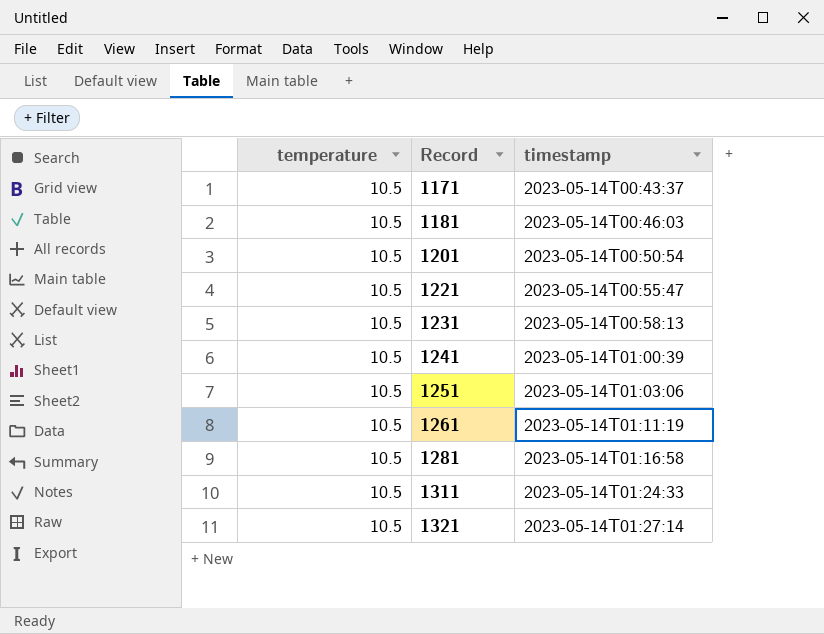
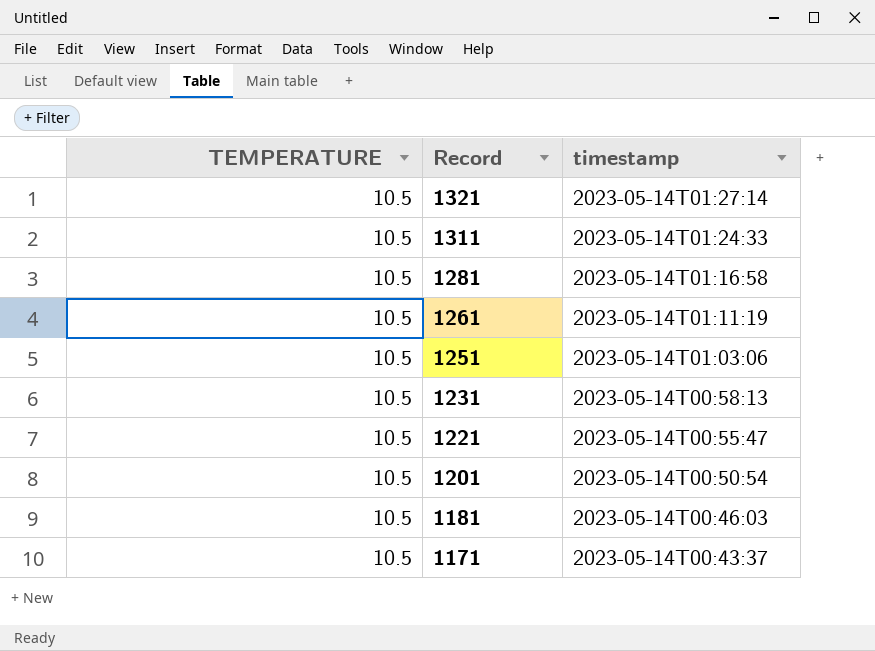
row order: Record ascending -> Record descending
column name: temperature -> TEMPERATURE
row 1241: 10.5 | 2023-05-14T01:00:39 -> none

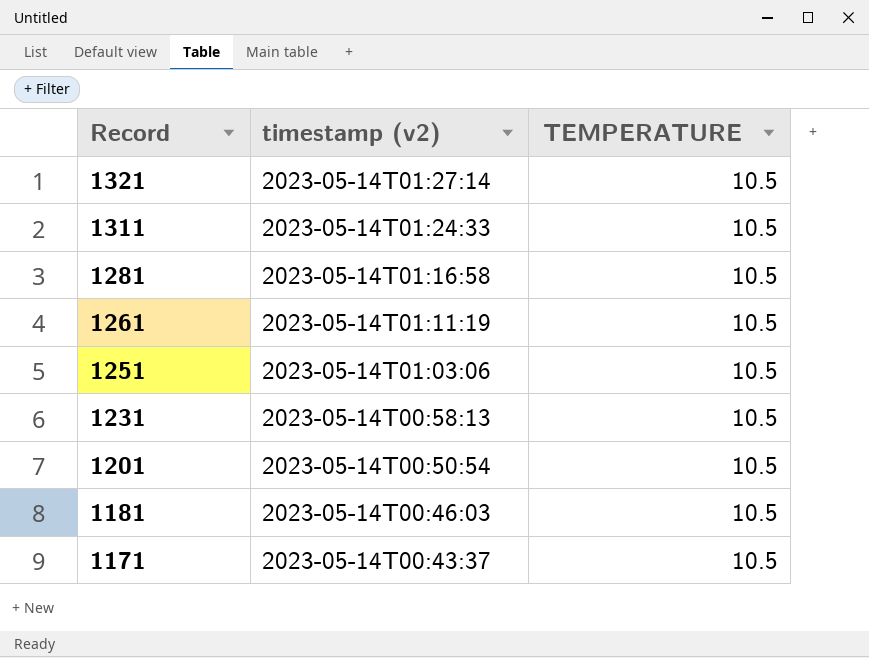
column name: timestamp -> timestamp (v2)
column TEMPERATURE | position: 1 -> 3
row 1221: 10.5 | 2023-05-14T00:55:47 -> none

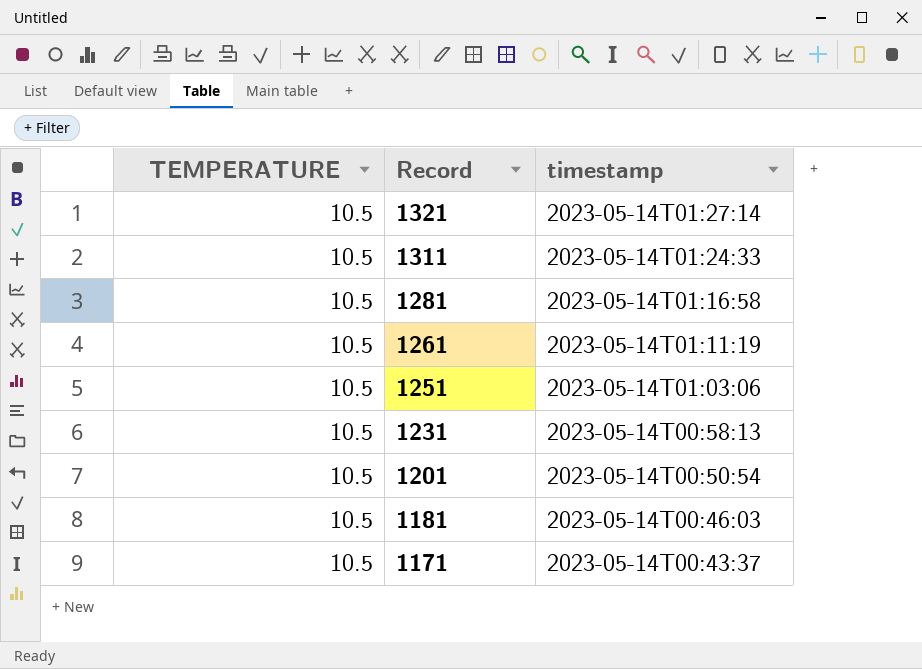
column TEMPERATURE | position: 3 -> 1
column name: timestamp (v2) -> timestamp

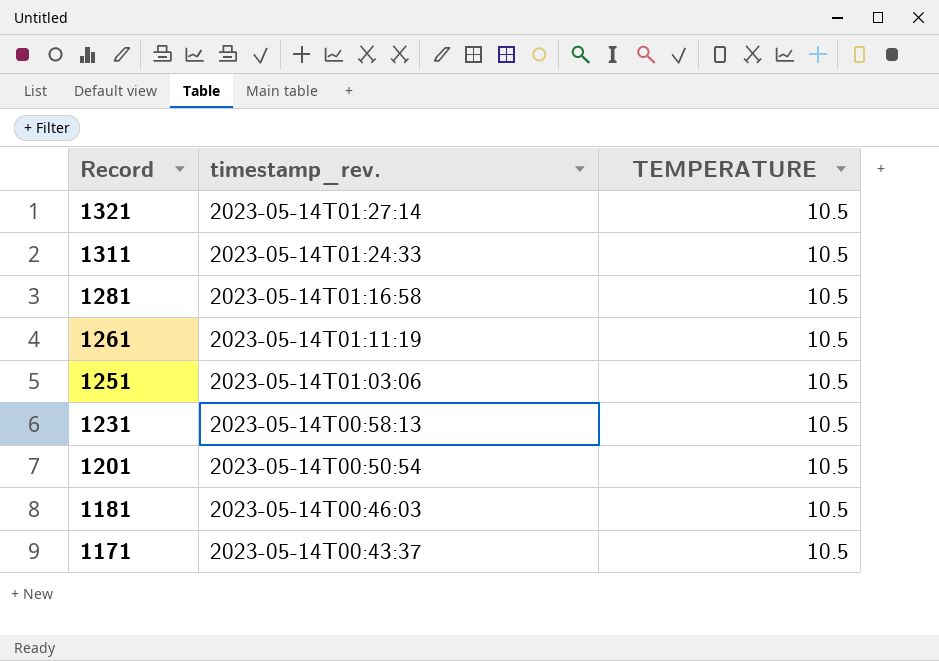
column name: timestamp -> timestamp_rev.
column TEMPERATURE | position: 1 -> 3

